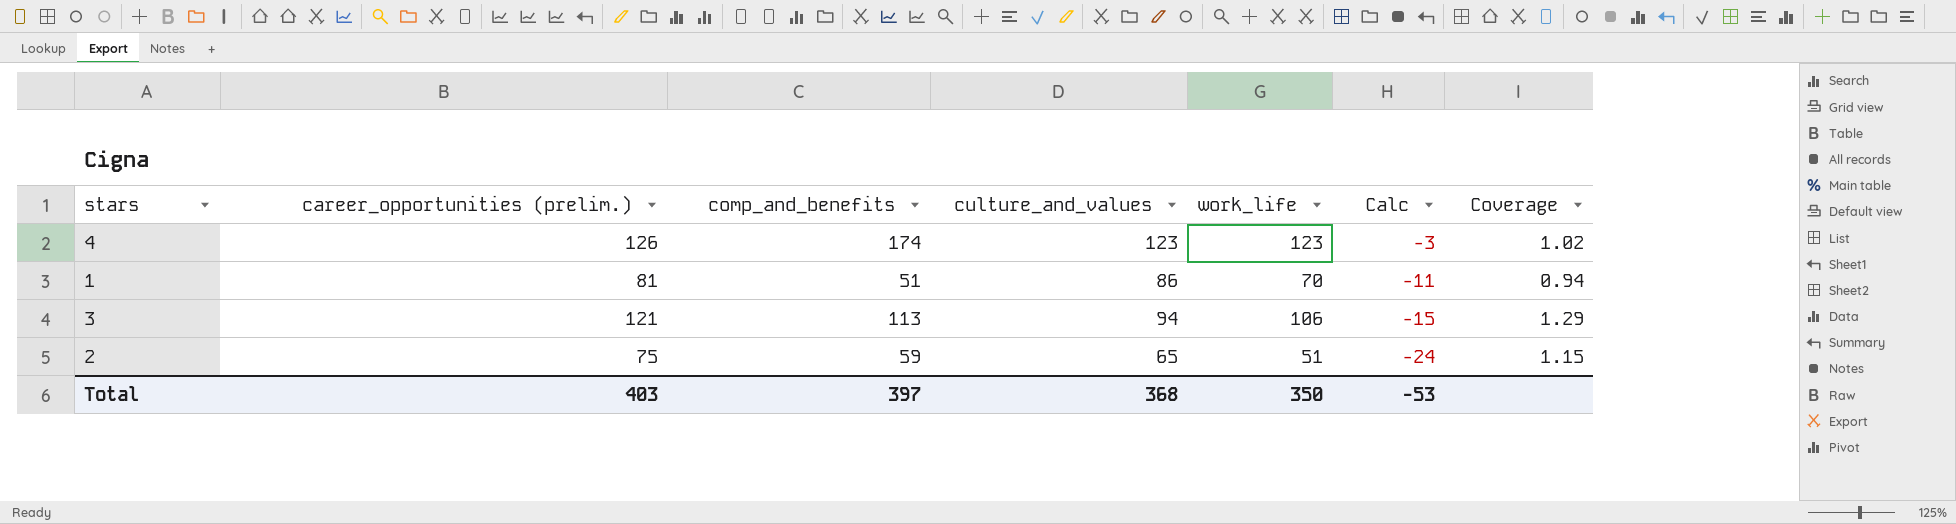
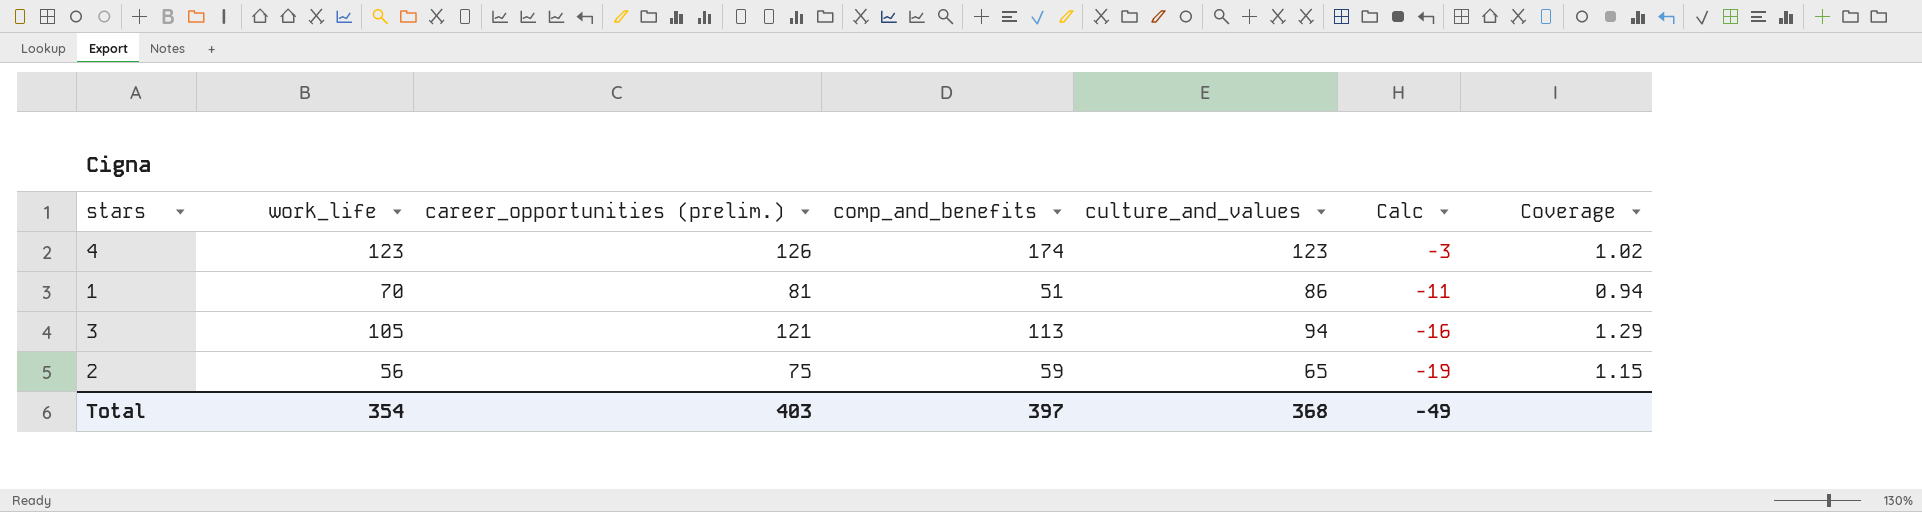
column work_life | position: 5 -> 2
3 | work_life: 106 -> 105
3 | Calc: -15 -> -16
2 | work_life: 51 -> 56
2 | Calc: -24 -> -19
Total | work_life: 350 -> 354
Total | Calc: -53 -> -49

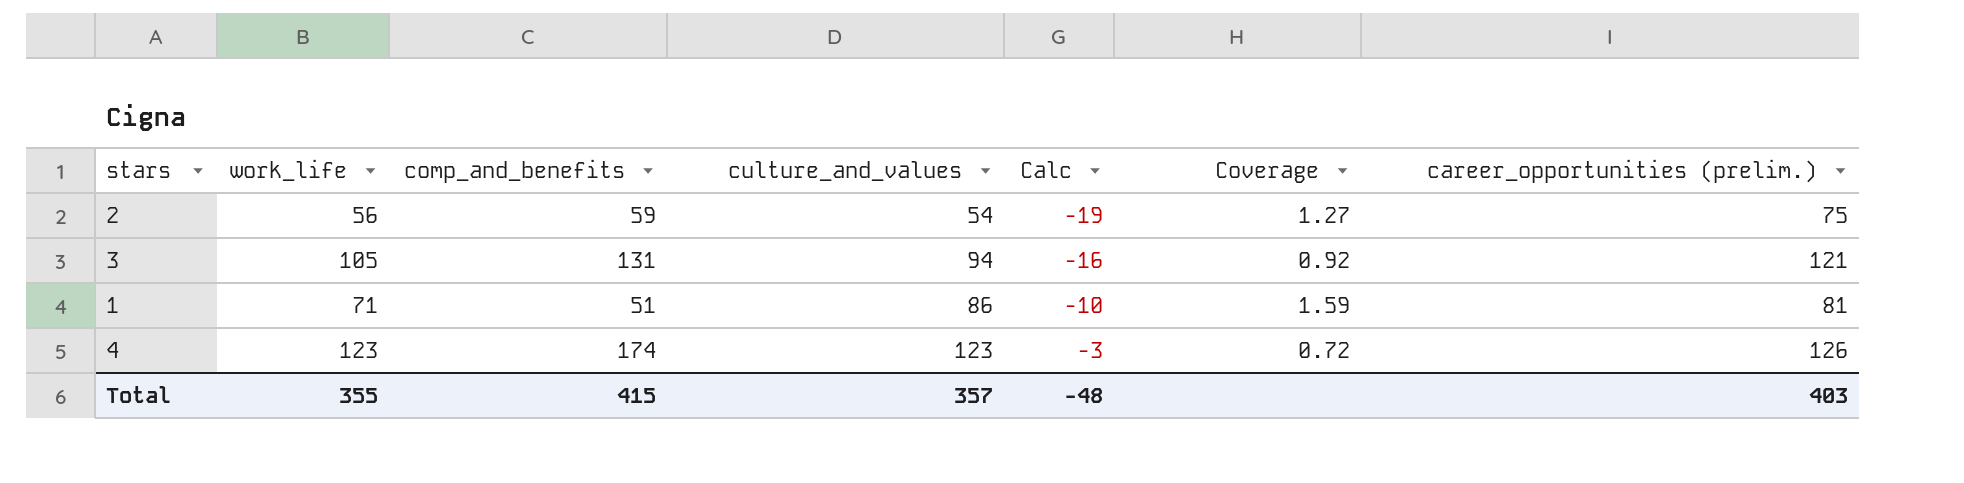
row order: Calc descending -> Calc ascending
column Coverage | formula: [career_opportunities (prelim.)] / [culture_and_values] -> [career_opportunities (prelim.)] / [comp_and_benefits]
column career_opportunities (prelim.) | position: 3 -> 7
2 | culture_and_values: 65 -> 54
3 | comp_and_benefits: 113 -> 131
1 | work_life: 70 -> 71
1 | Calc: -11 -> -10
Total | work_life: 354 -> 355
Total | comp_and_benefits: 397 -> 415
Total | culture_and_values: 368 -> 357
Total | Calc: -49 -> -48

